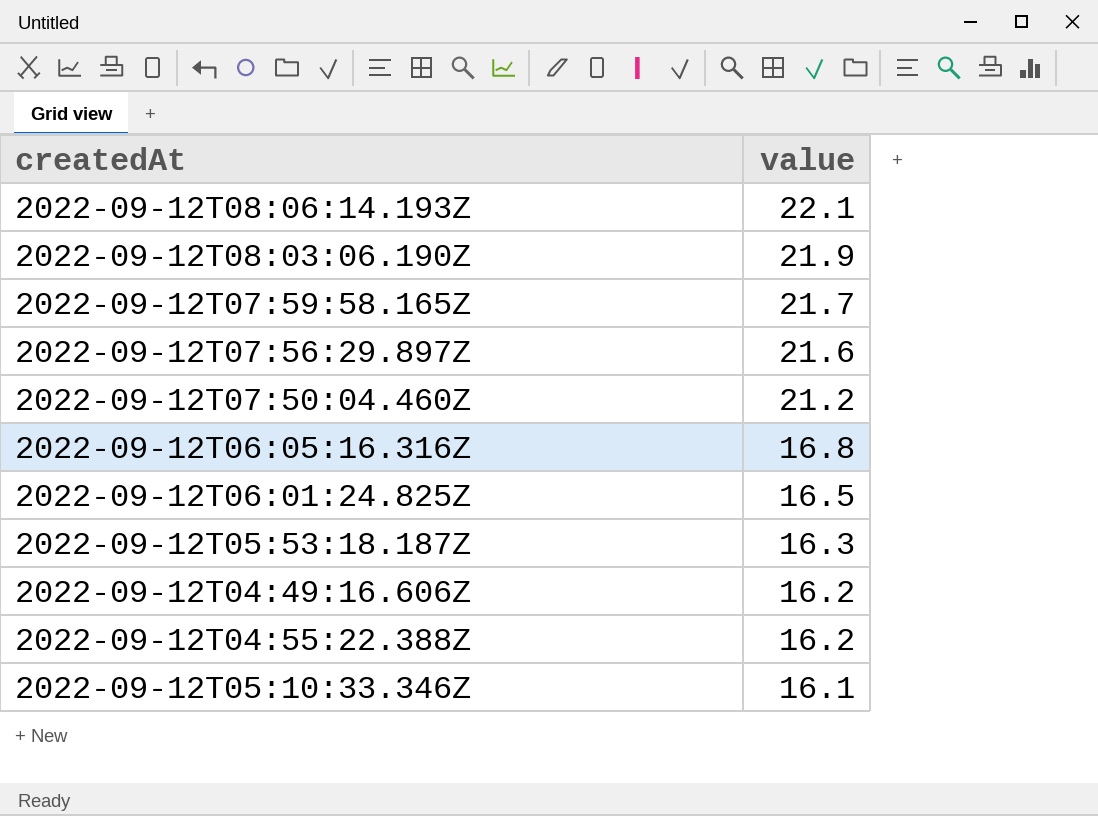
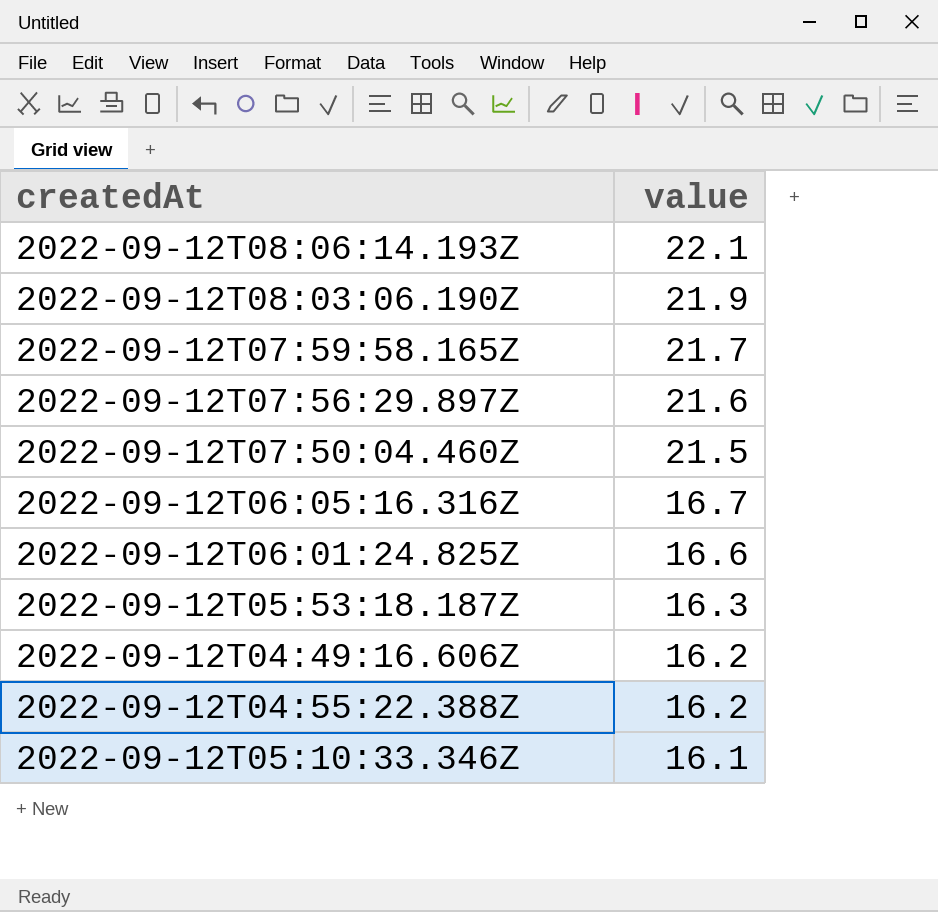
2022-09-12T07:50:04.460Z | value: 21.2 -> 21.5
2022-09-12T06:05:16.316Z | value: 16.8 -> 16.7
2022-09-12T06:01:24.825Z | value: 16.5 -> 16.6

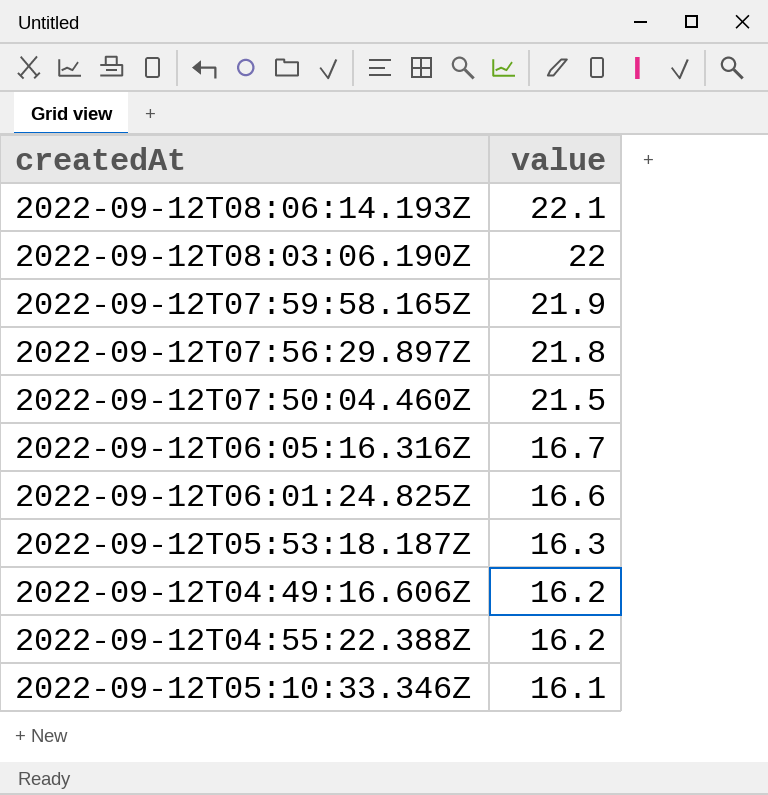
2022-09-12T08:03:06.190Z | value: 21.9 -> 22
2022-09-12T07:59:58.165Z | value: 21.7 -> 21.9
2022-09-12T07:56:29.897Z | value: 21.6 -> 21.8

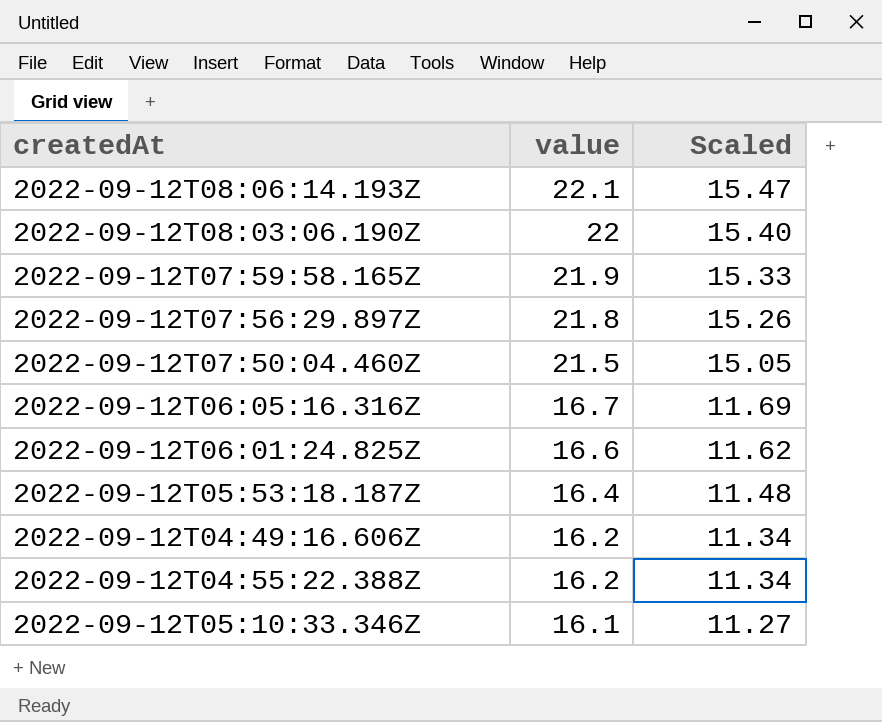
column Scaled | formula: none -> [value] * 0.7
2022-09-12T05:53:18.187Z | value: 16.3 -> 16.4

